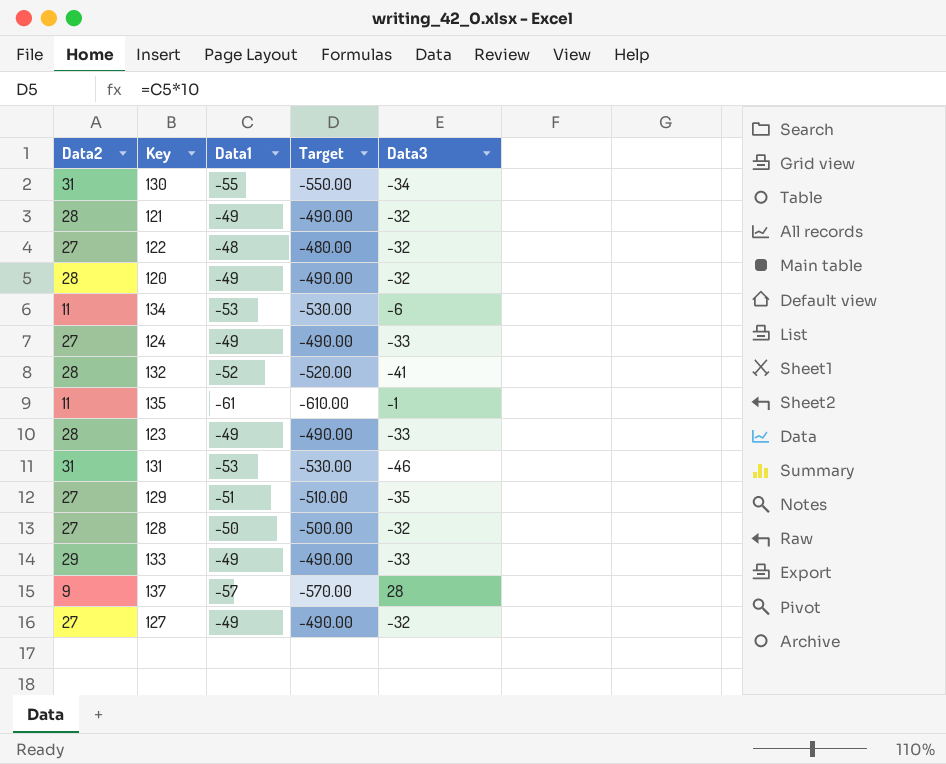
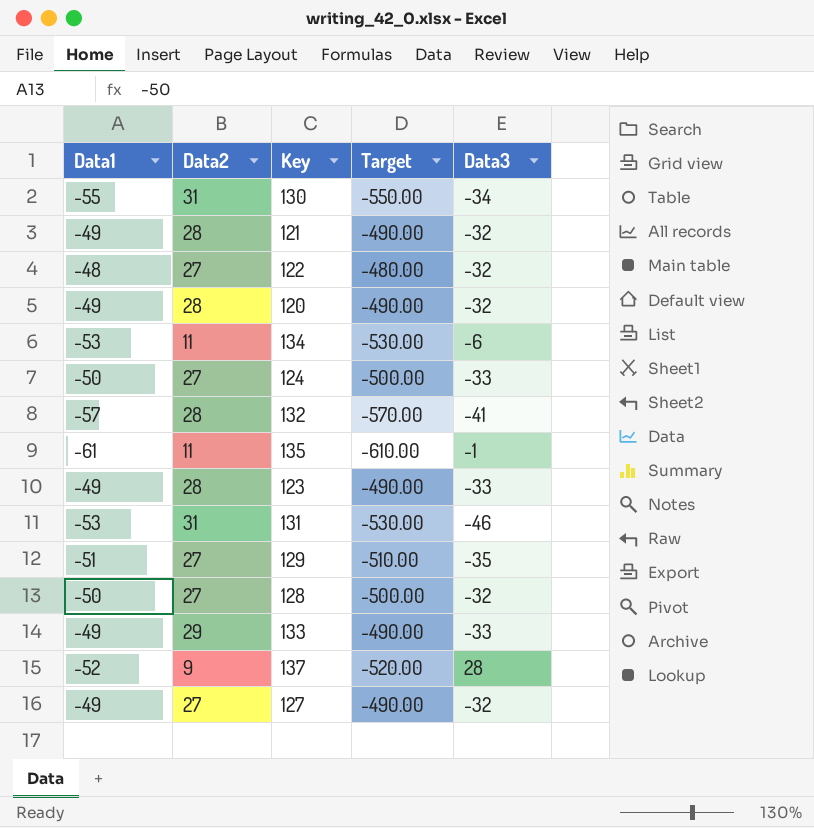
column Data1 | position: 3 -> 1
124 | Data1: -49 -> -50
124 | Target: -490.00 -> -500.00
132 | Data1: -52 -> -57
132 | Target: -520.00 -> -570.00
137 | Data1: -57 -> -52
137 | Target: -570.00 -> -520.00

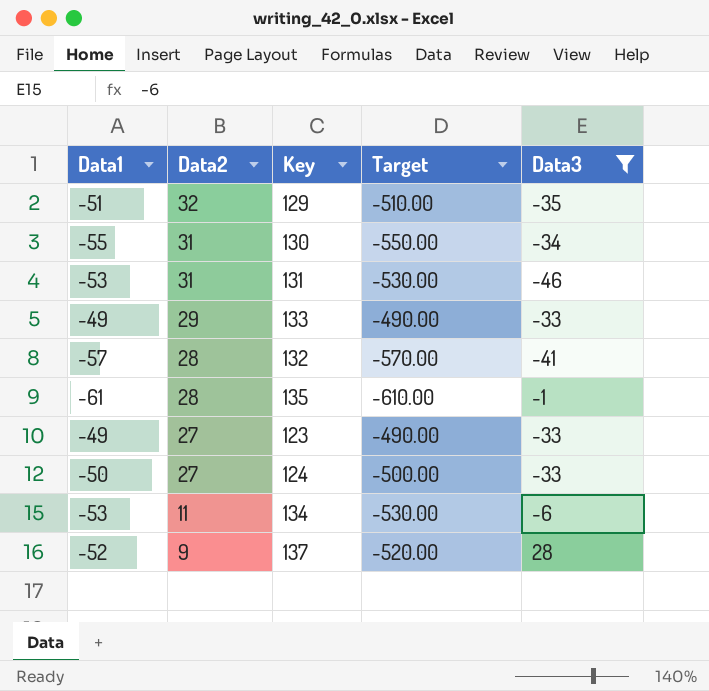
filter: none -> Data3 != -32
row order: none -> Data2 descending
129 | Data2: 27 -> 32
135 | Data2: 11 -> 28
123 | Data2: 28 -> 27

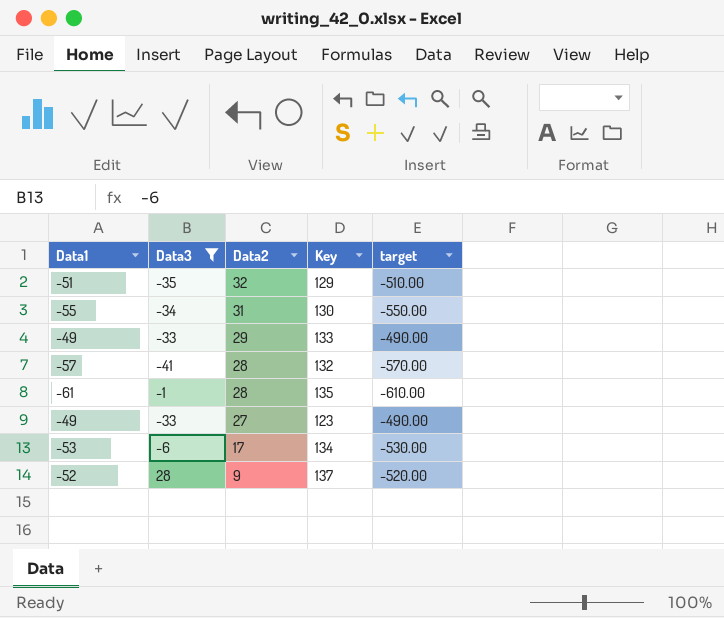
column Data3 | position: 5 -> 2
column name: Target -> target
row 131: -53 | 31 | -530.00 | -46 -> none
row 124: -50 | 27 | -500.00 | -33 -> none
134 | Data2: 11 -> 17

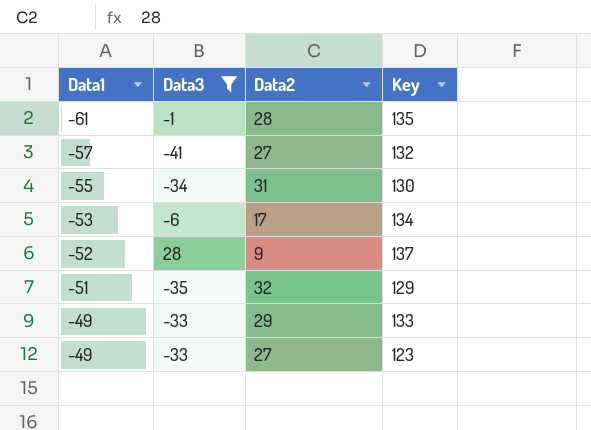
row order: Data2 descending -> Data1 ascending
column target | formula: [Data1] * 10 -> none
132 | Data2: 28 -> 27

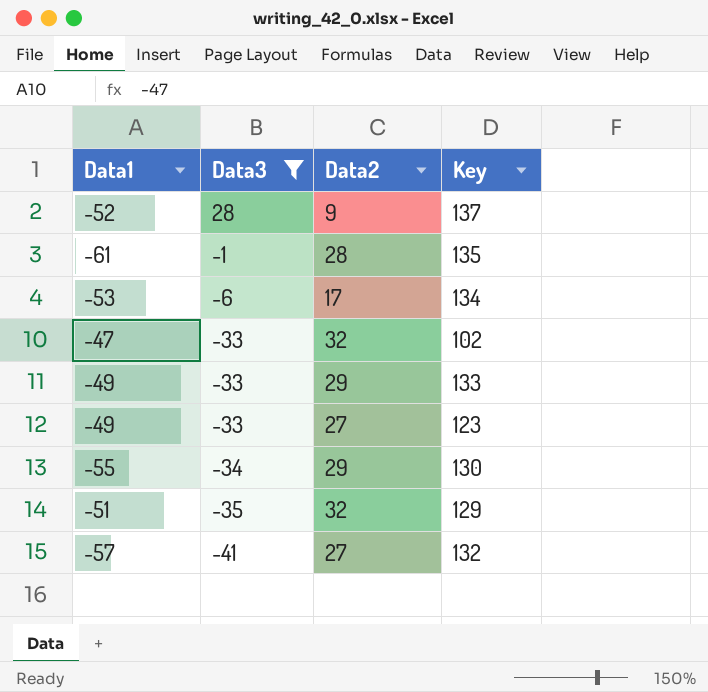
row order: Data1 ascending -> Data3 descending
row 102: none -> -47 | -33 | 32
130 | Data2: 31 -> 29

